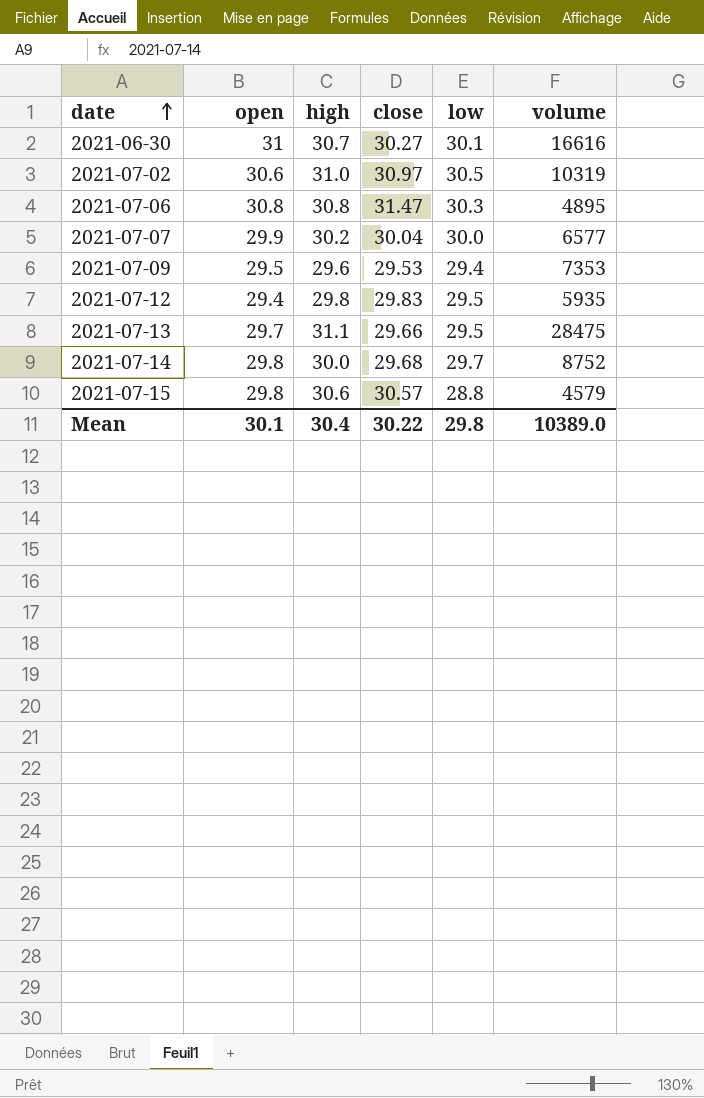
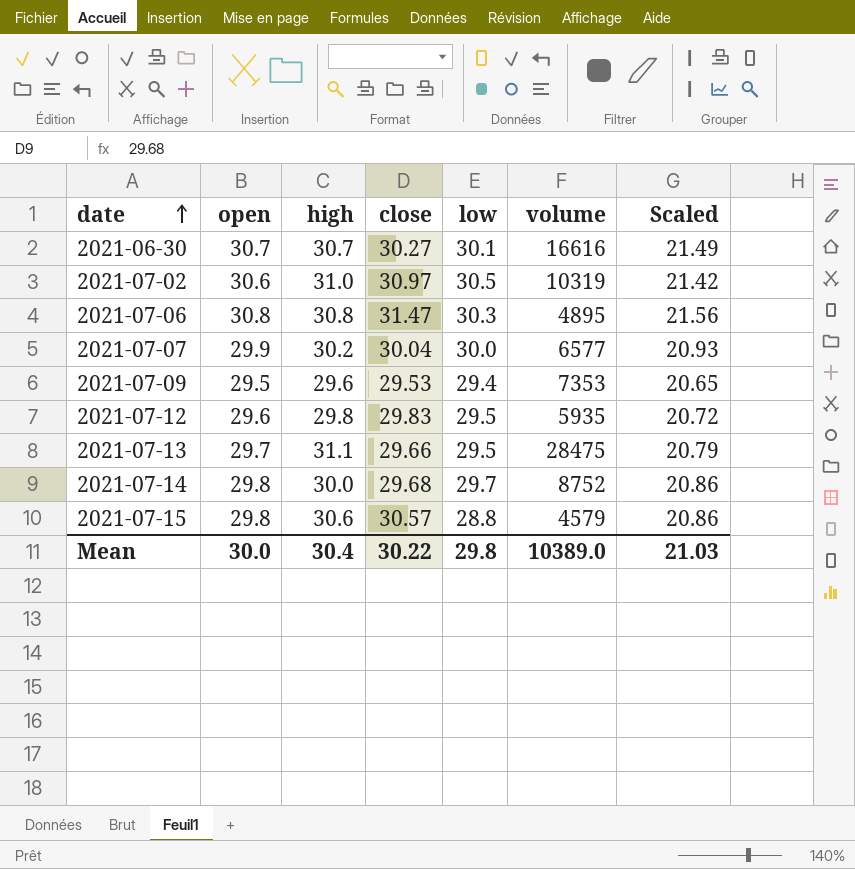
column Scaled | formula: none -> [open] * 0.7
2021-06-30 | open: 31 -> 30.7
2021-07-12 | open: 29.4 -> 29.6
Mean | open: 30.1 -> 30.0

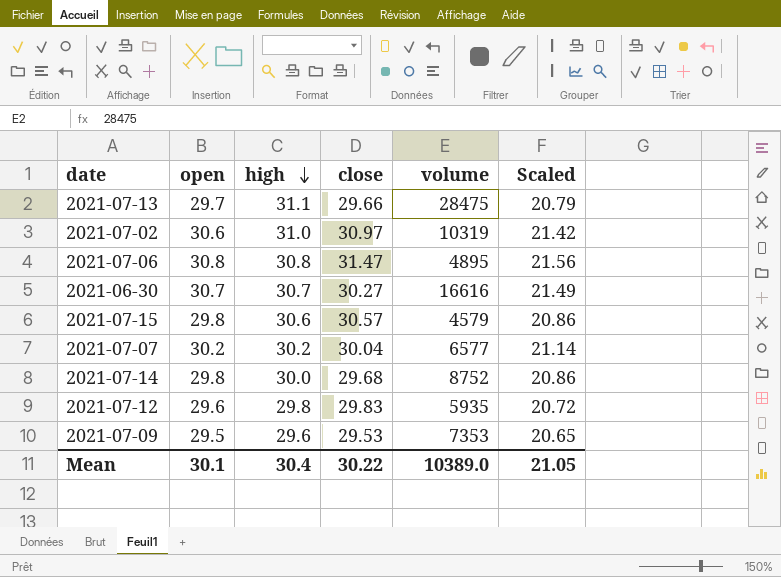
row order: date ascending -> high descending
column low | position: 5 -> none
2021-07-07 | open: 29.9 -> 30.2
2021-07-07 | Scaled: 20.93 -> 21.14
Mean | open: 30.0 -> 30.1
Mean | Scaled: 21.03 -> 21.05

